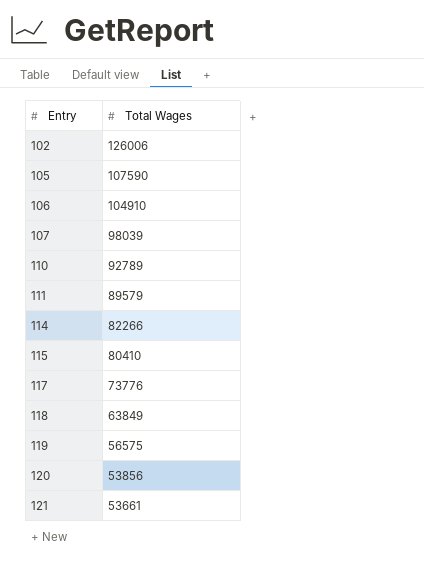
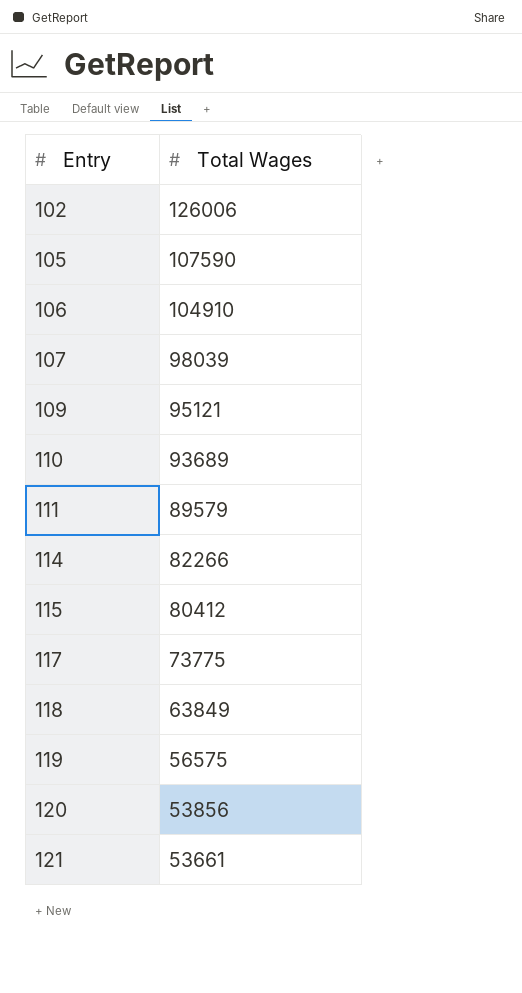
row 109: none -> 95121
110 | Total Wages: 92789 -> 93689
115 | Total Wages: 80410 -> 80412
117 | Total Wages: 73776 -> 73775

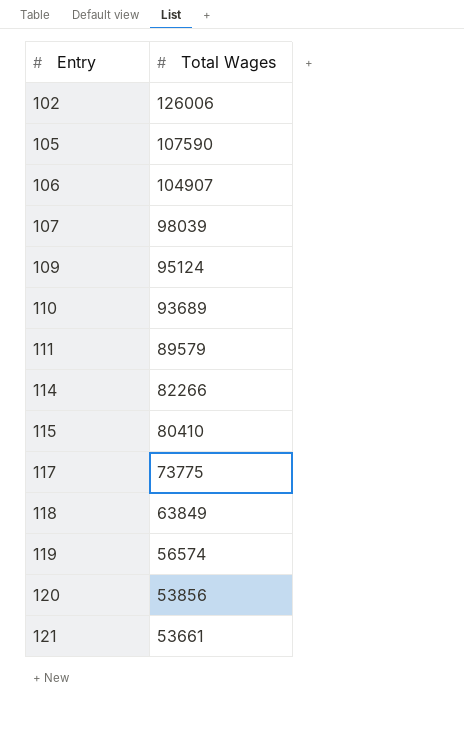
106 | Total Wages: 104910 -> 104907
109 | Total Wages: 95121 -> 95124
115 | Total Wages: 80412 -> 80410
119 | Total Wages: 56575 -> 56574

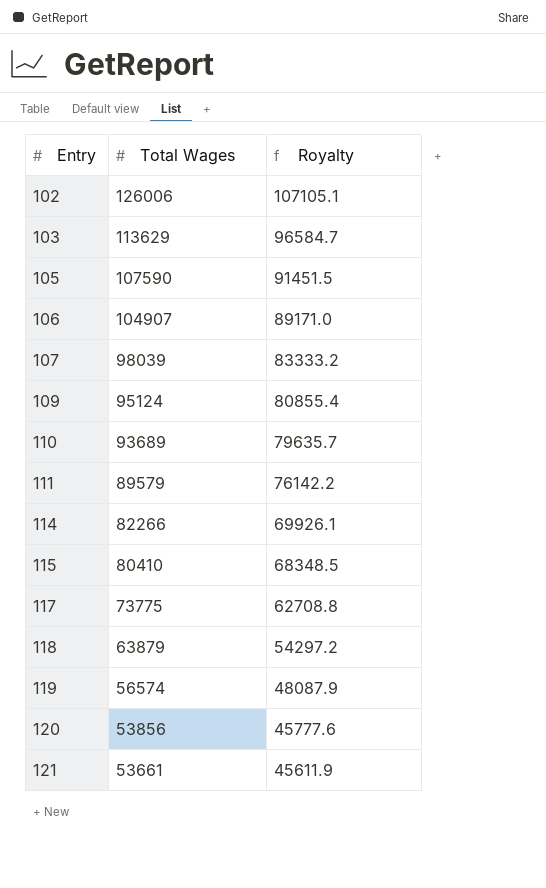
column Royalty | formula: none -> [Total Wages] * 0.85
row 103: none -> 113629 | 96584.7
118 | Total Wages: 63849 -> 63879

